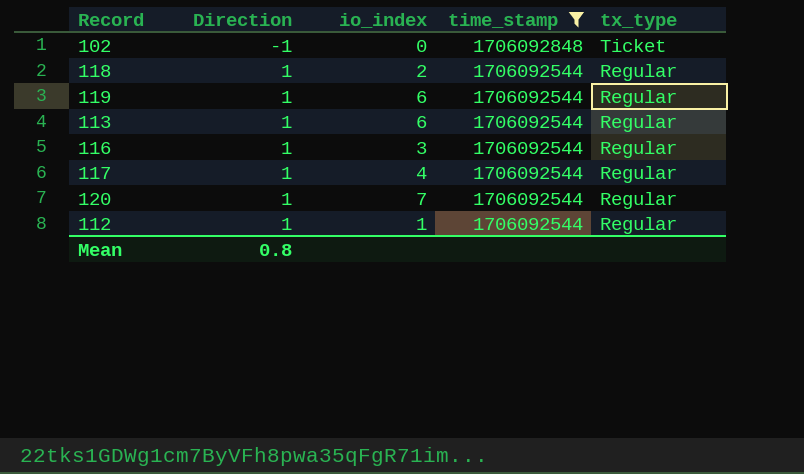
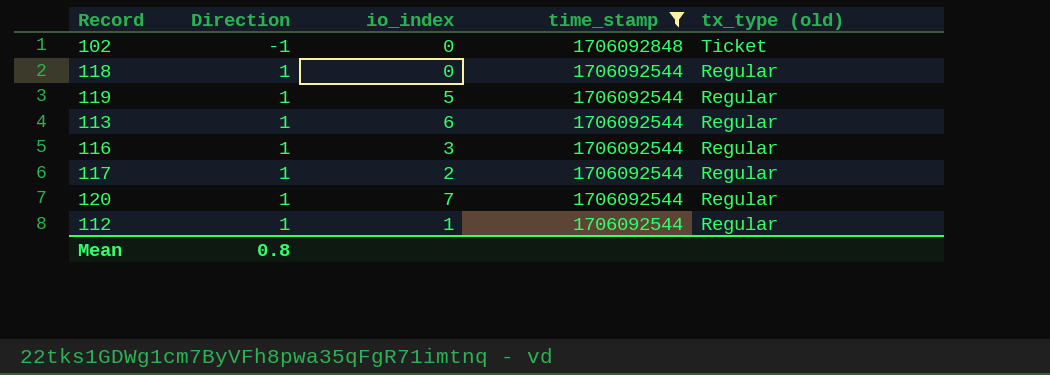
column name: tx_type -> tx_type (old)
118 | io_index: 2 -> 0
119 | io_index: 6 -> 5
117 | io_index: 4 -> 2

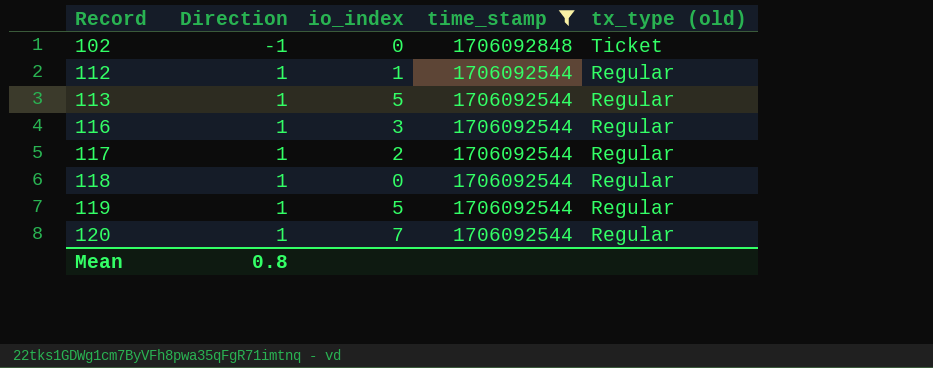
row order: Direction ascending -> Record ascending
113 | io_index: 6 -> 5

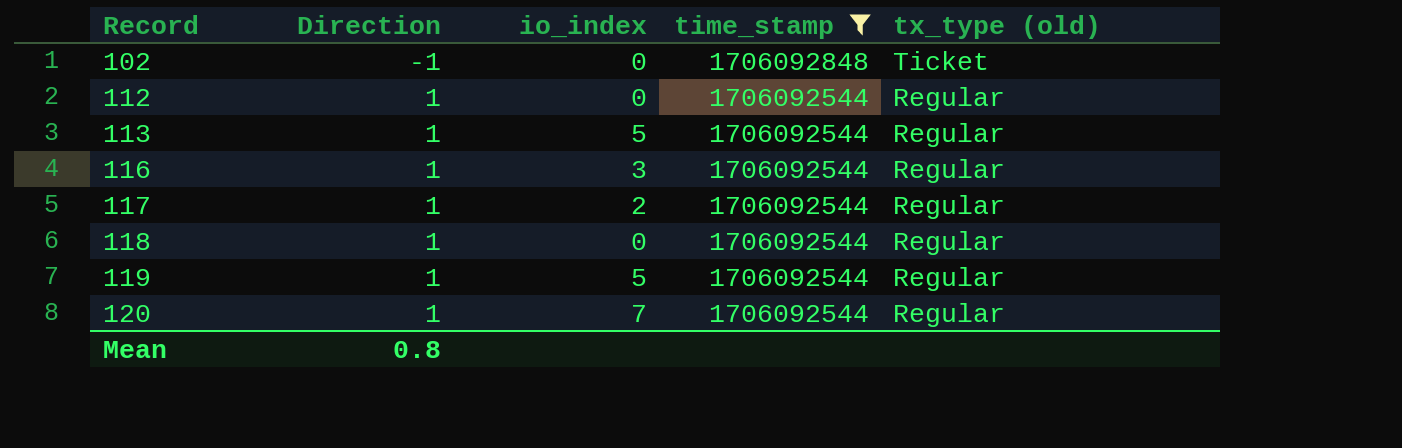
112 | io_index: 1 -> 0

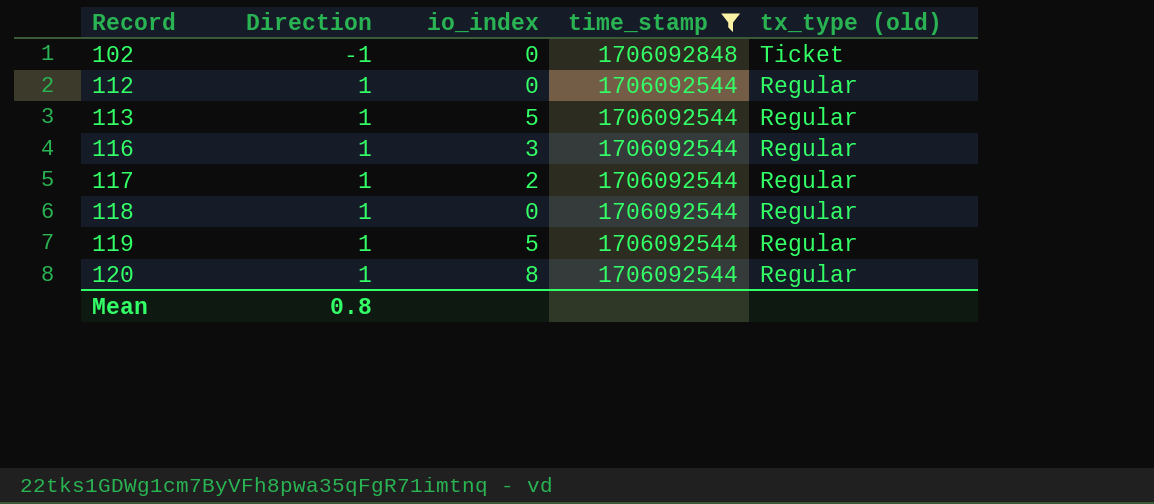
120 | io_index: 7 -> 8

